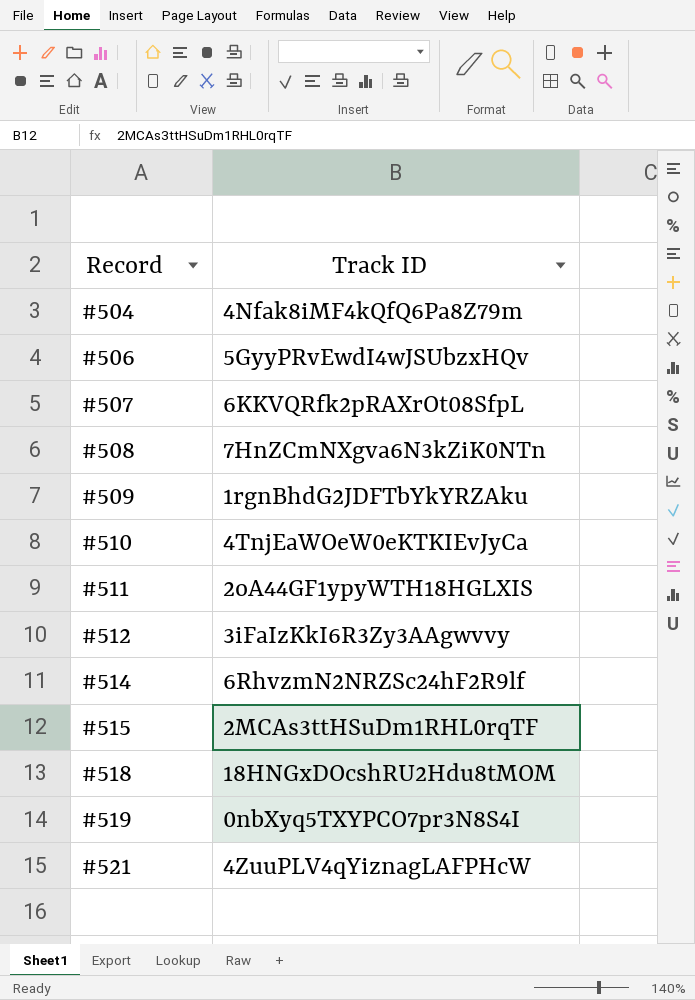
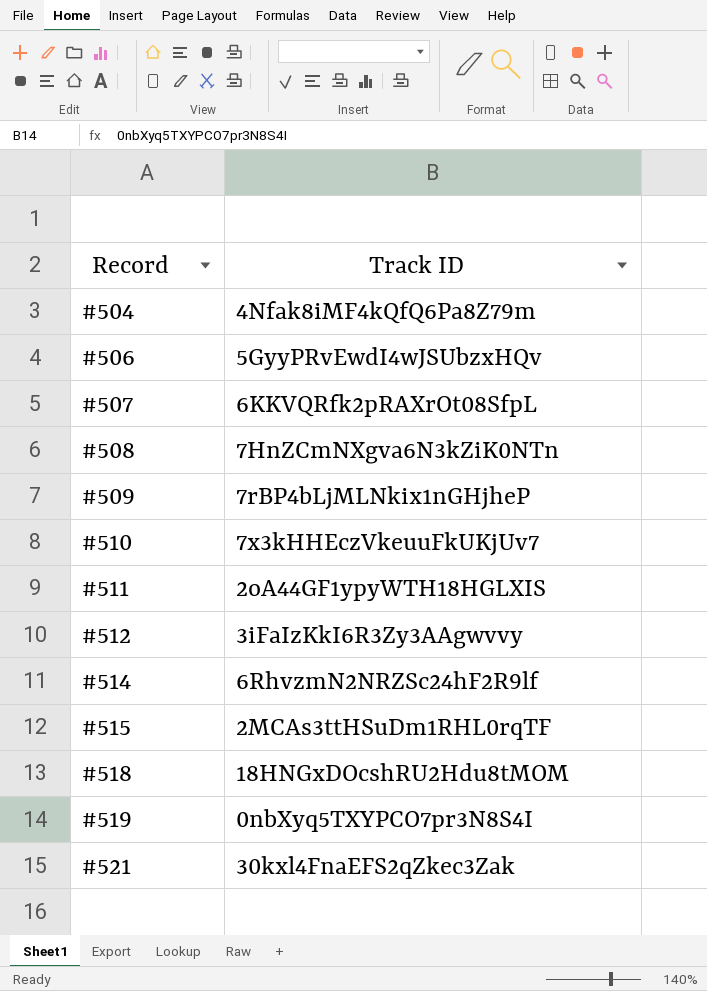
#509 | Track ID: 1rgnBhdG2JDFTbYkYRZAku -> 7rBP4bLjMLNkix1nGHjheP
#510 | Track ID: 4TnjEaWOeW0eKTKIEvJyCa -> 7x3kHHEczVkeuuFkUKjUv7
#521 | Track ID: 4ZuuPLV4qYiznagLAFPHcW -> 30kxl4FnaEFS2qZkec3Zak

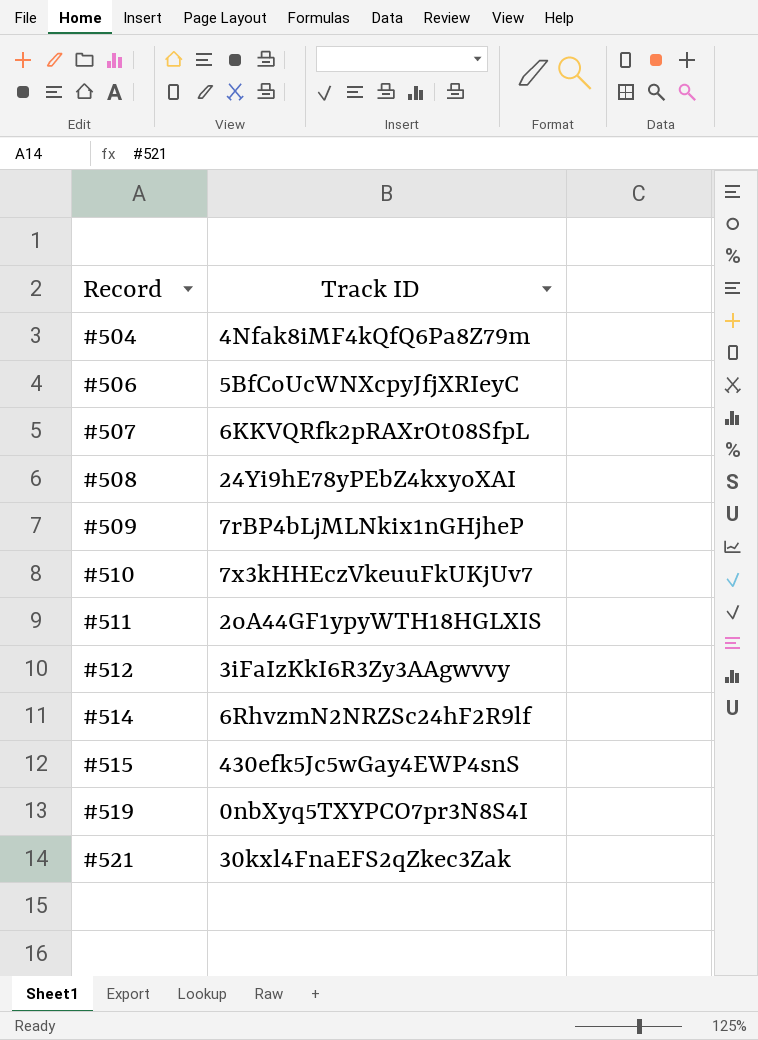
row #518: 18HNGxDOcshRU2Hdu8tMOM -> none
#506 | Track ID: 5GyyPRvEwdI4wJSUbzxHQv -> 5BfCoUcWNXcpyJfjXRIeyC
#508 | Track ID: 7HnZCmNXgva6N3kZiK0NTn -> 24Yi9hE78yPEbZ4kxyoXAI
#515 | Track ID: 2MCAs3ttHSuDm1RHL0rqTF -> 430efk5Jc5wGay4EWP4snS

